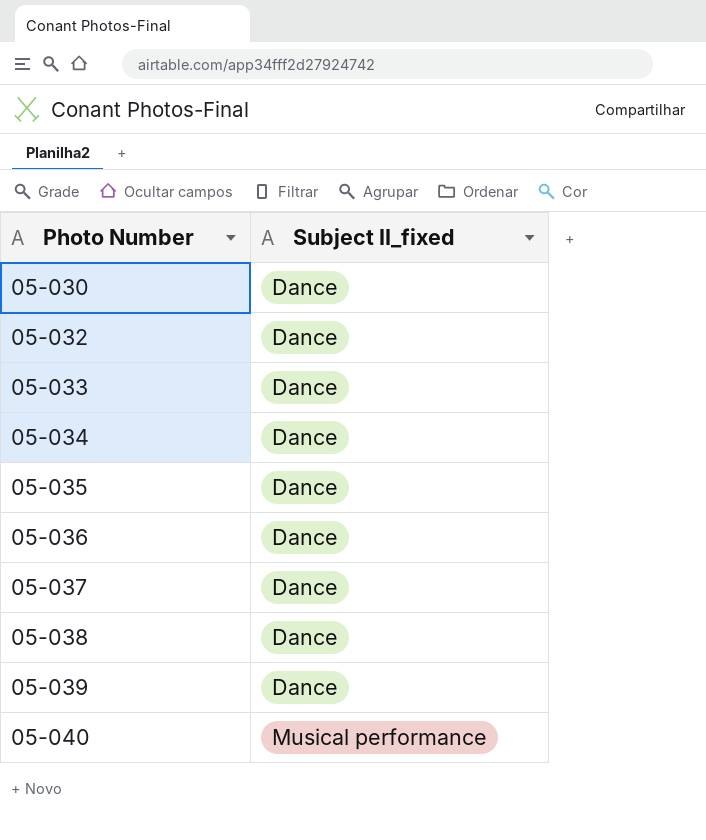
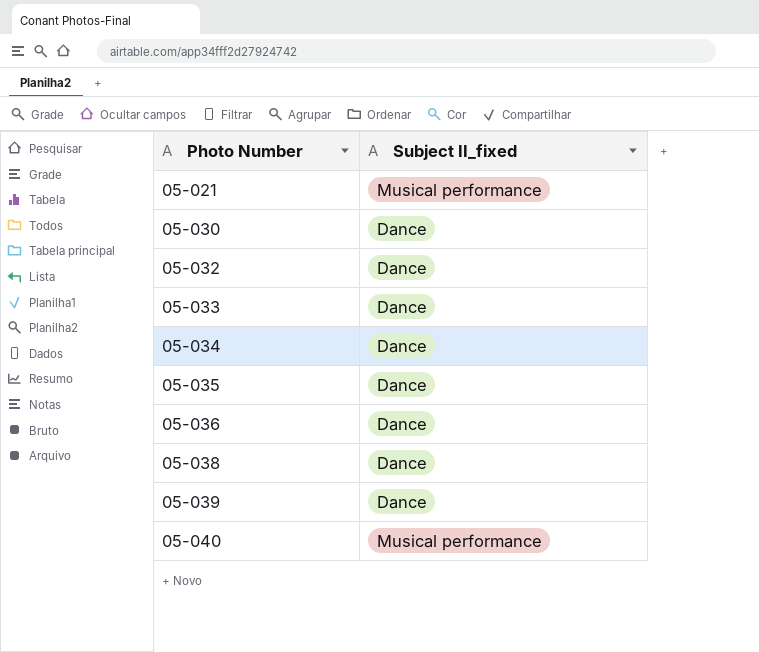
row 05-037: Dance -> none
row 05-021: none -> Musical performance

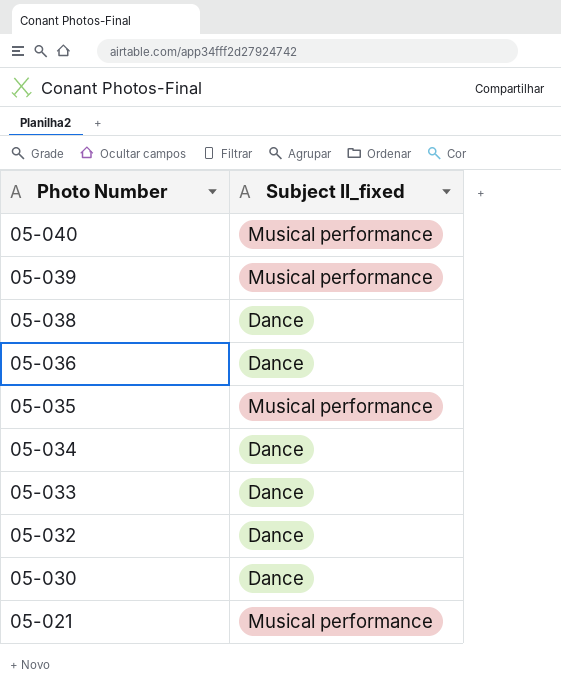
row order: Photo Number ascending -> Photo Number descending
05-039 | Subject II_fixed: Dance -> Musical performance
05-035 | Subject II_fixed: Dance -> Musical performance

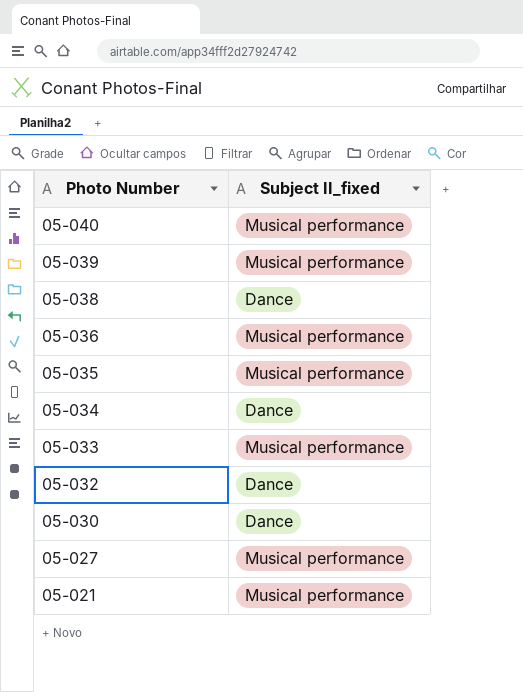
05-036 | Subject II_fixed: Dance -> Musical performance
05-033 | Subject II_fixed: Dance -> Musical performance
row 05-027: none -> Musical performance

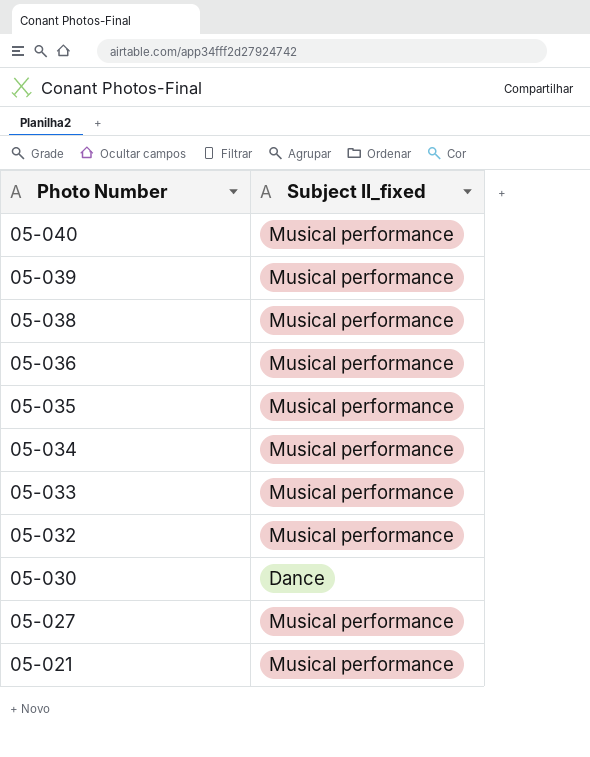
05-038 | Subject II_fixed: Dance -> Musical performance
05-034 | Subject II_fixed: Dance -> Musical performance
05-032 | Subject II_fixed: Dance -> Musical performance

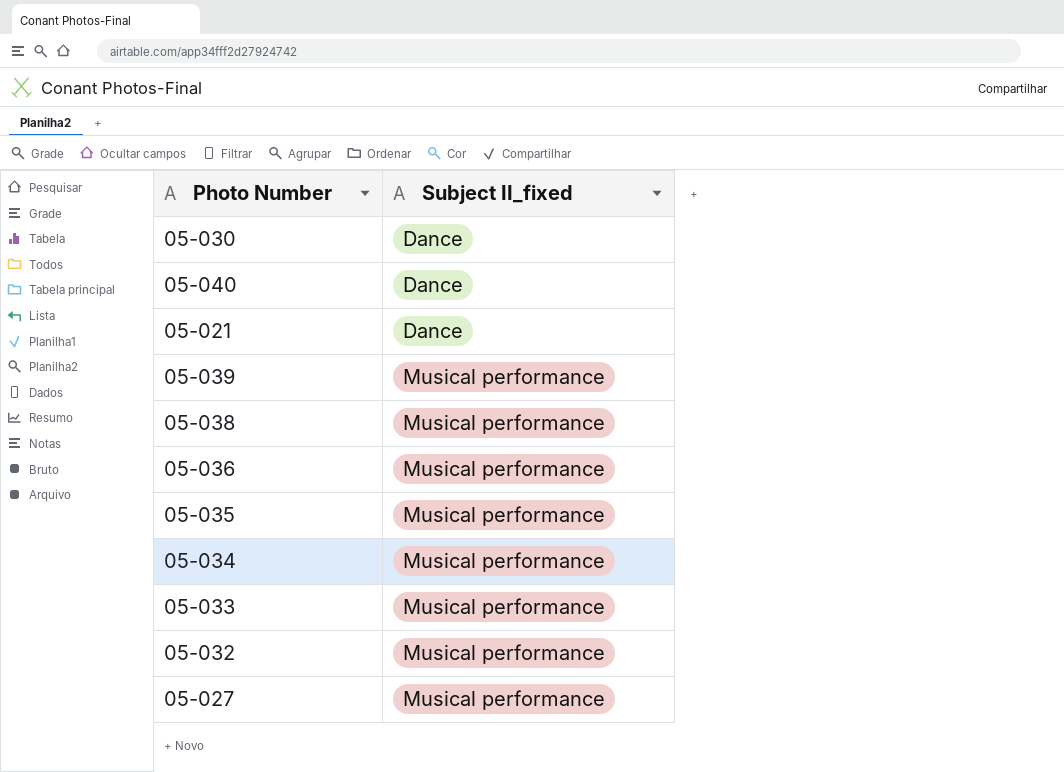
row order: Photo Number descending -> Subject II_fixed ascending
05-040 | Subject II_fixed: Musical performance -> Dance
05-021 | Subject II_fixed: Musical performance -> Dance

